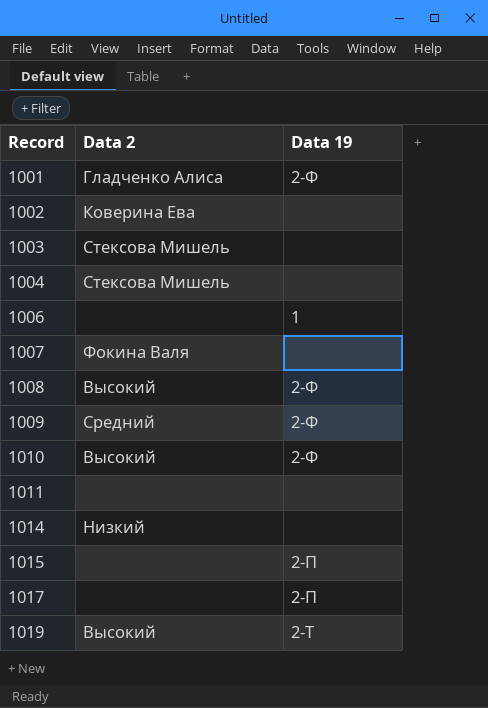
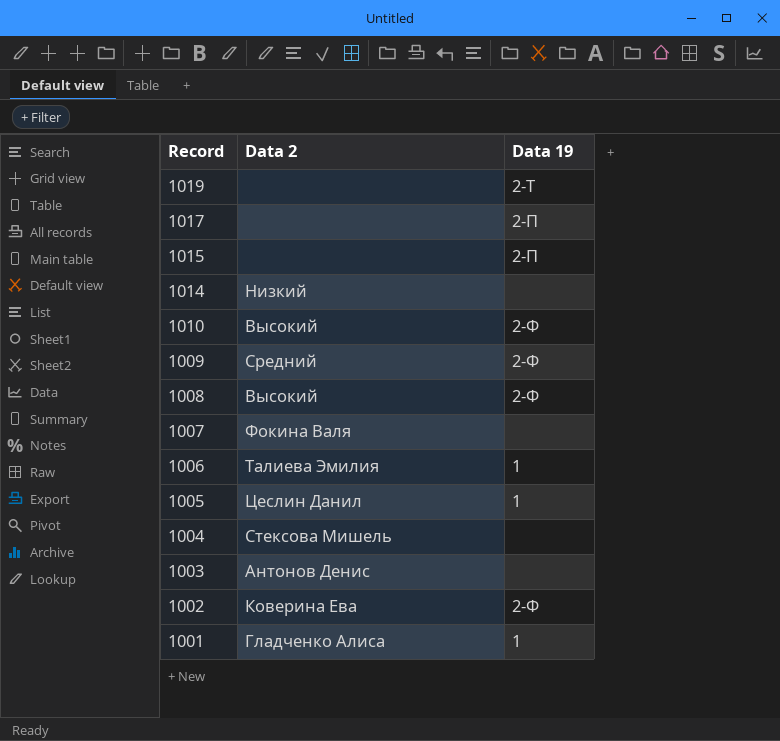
row order: Record ascending -> Record descending
row 1011: none | none -> none
1019 | Data 2: Высокий -> none
1006 | Data 2: none -> Талиева Эмилия
row 1005: none -> Цеслин Данил | 1
1003 | Data 2: Стексова Мишель -> Антонов Денис
1002 | Data 19: none -> 2-Ф
1001 | Data 19: 2-Ф -> 1

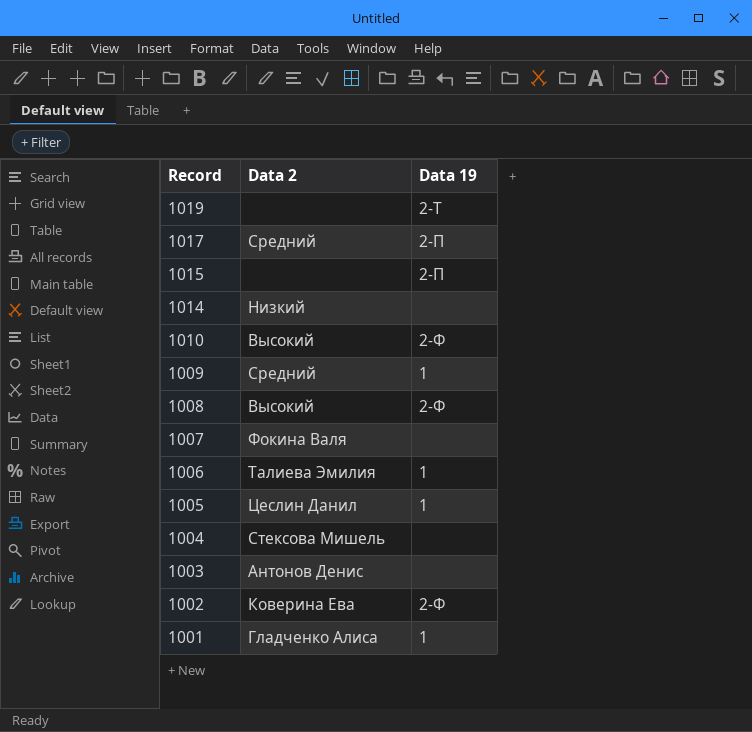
1017 | Data 2: none -> Средний
1009 | Data 19: 2-Ф -> 1

